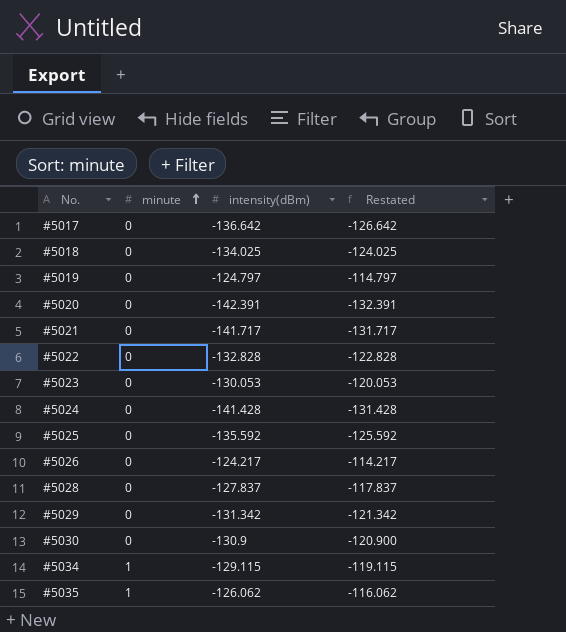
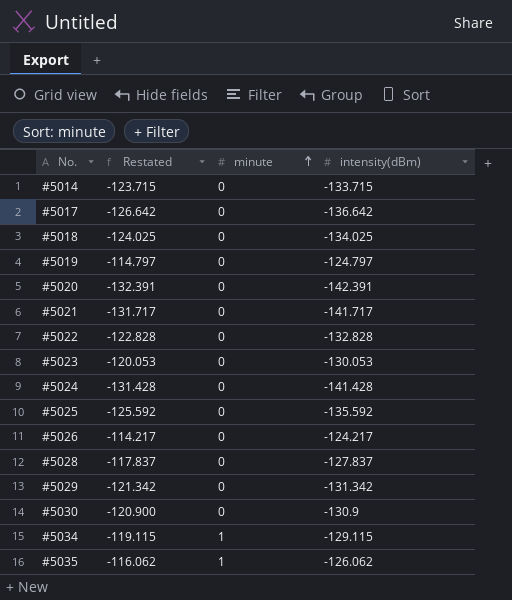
column Restated | position: 4 -> 2
row #5014: none -> -123.715 | 0 | -133.715

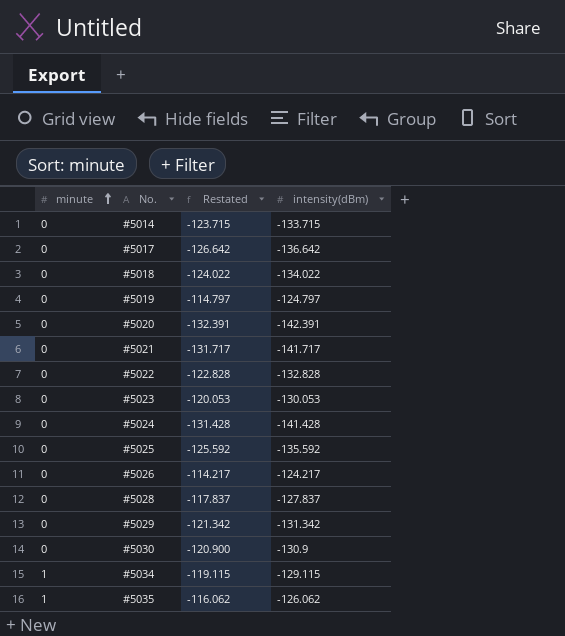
column minute | position: 3 -> 1
#5018 | Restated: -124.025 -> -124.022
#5018 | intensity(dBm): -134.025 -> -134.022

